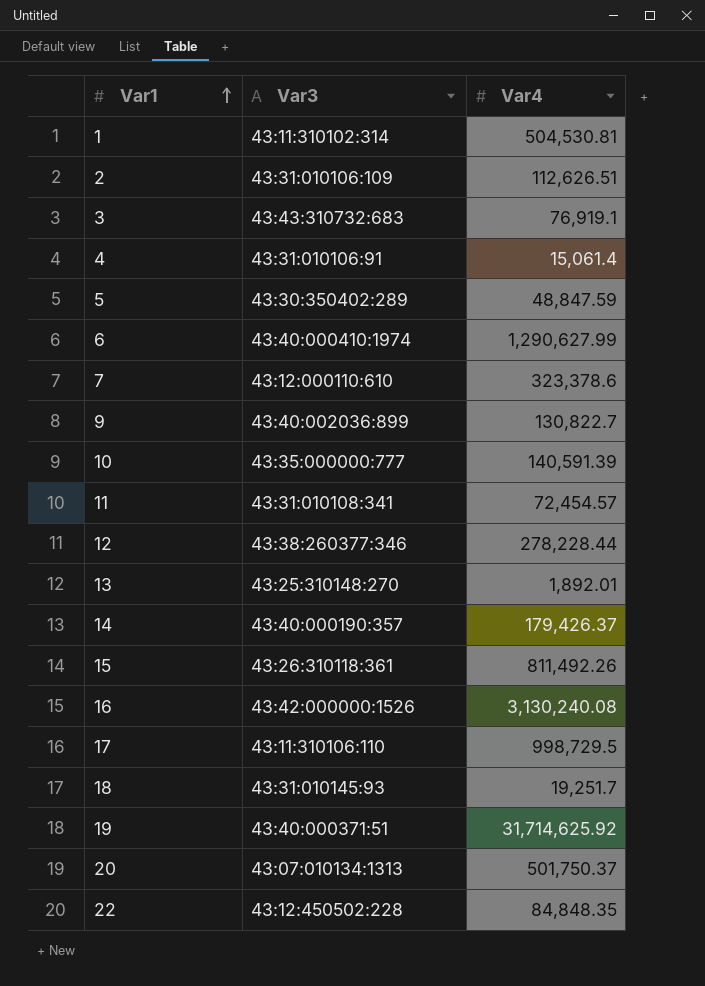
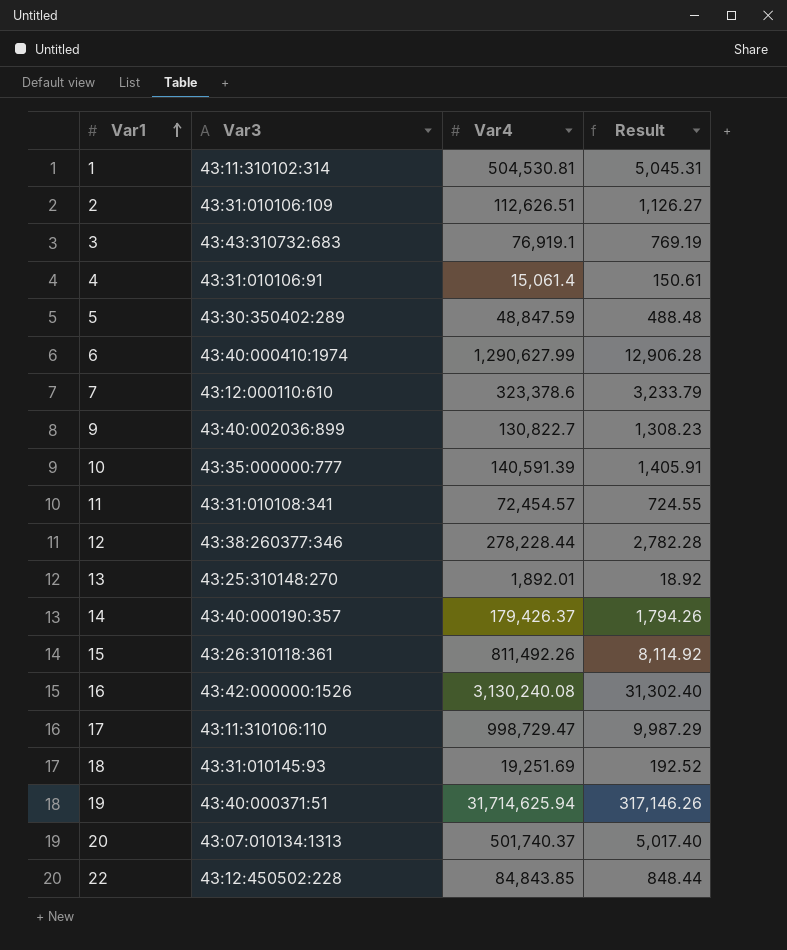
column Result | formula: none -> [Var4] * 0.01
17 | Var4: 998,729.5 -> 998,729.47
18 | Var4: 19,251.7 -> 19,251.69
19 | Var4: 31,714,625.92 -> 31,714,625.94
20 | Var4: 501,750.37 -> 501,740.37
22 | Var4: 84,848.35 -> 84,843.85

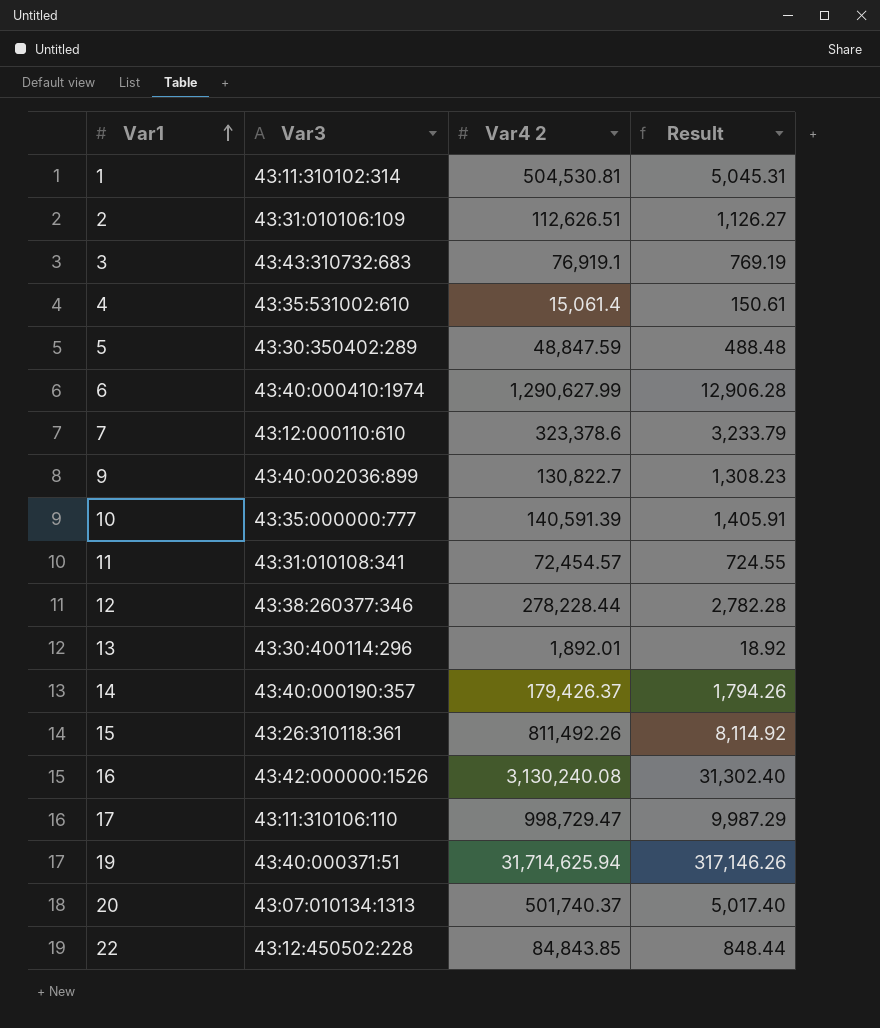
column name: Var4 -> Var4 2
row 18: 43:31:010145:93 | 19,251.69 | 192.52 -> none
4 | Var3: 43:31:010106:91 -> 43:35:531002:610
13 | Var3: 43:25:310148:270 -> 43:30:400114:296

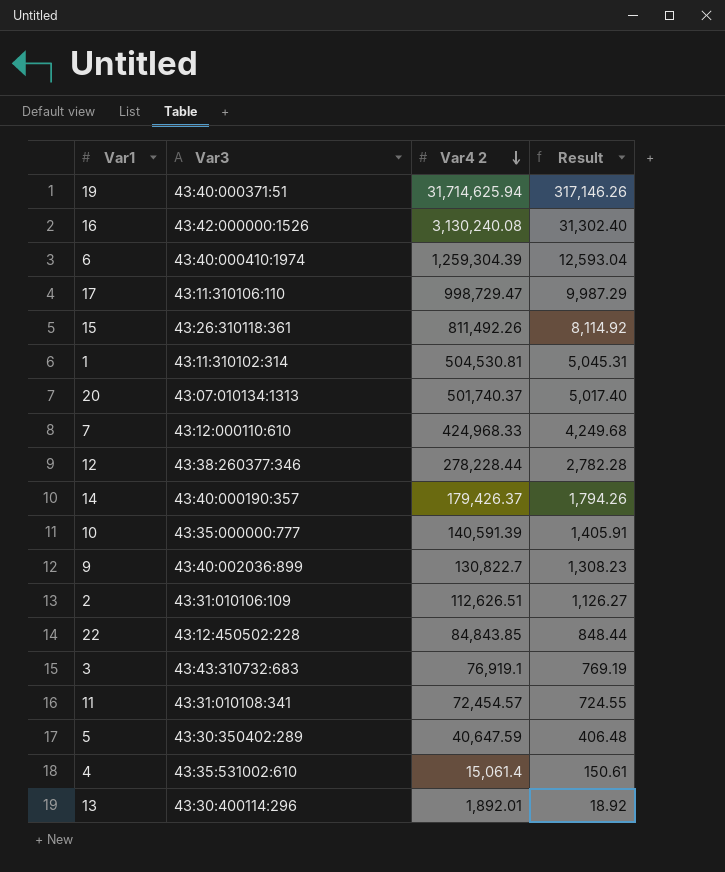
row order: Var1 ascending -> Var4 2 descending
6 | Var4 2: 1,290,627.99 -> 1,259,304.39
6 | Result: 12,906.28 -> 12,593.04
7 | Var4 2: 323,378.6 -> 424,968.33
7 | Result: 3,233.79 -> 4,249.68
5 | Var4 2: 48,847.59 -> 40,647.59
5 | Result: 488.48 -> 406.48

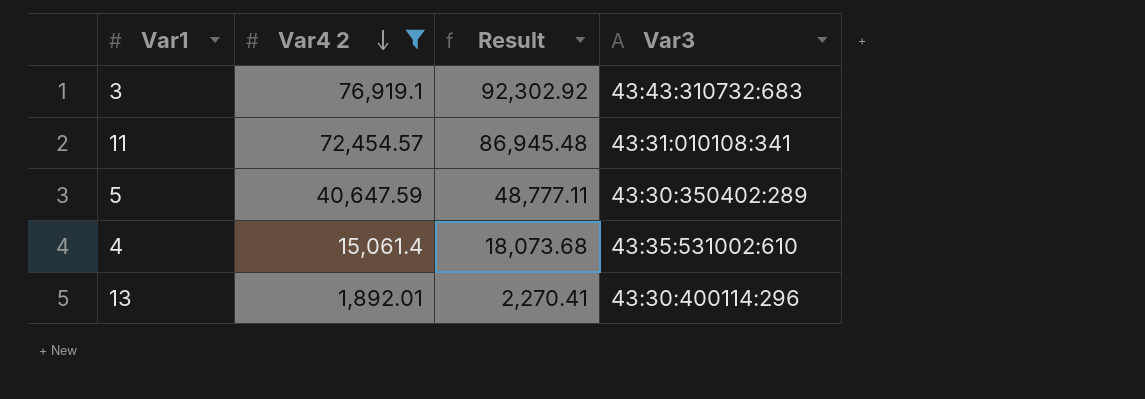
filter: none -> Var4 2 <= 76,919.1
column Result | formula: [Var4 2] * 0.01 -> [Var4 2] * 1.2
column Var3 | position: 2 -> 4

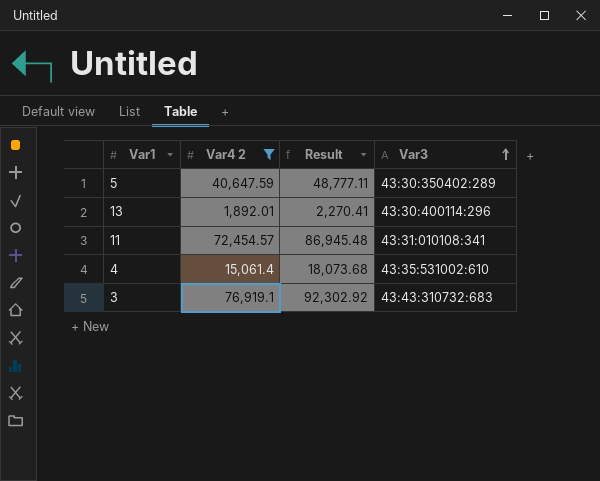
row order: Var4 2 descending -> Var3 ascending

